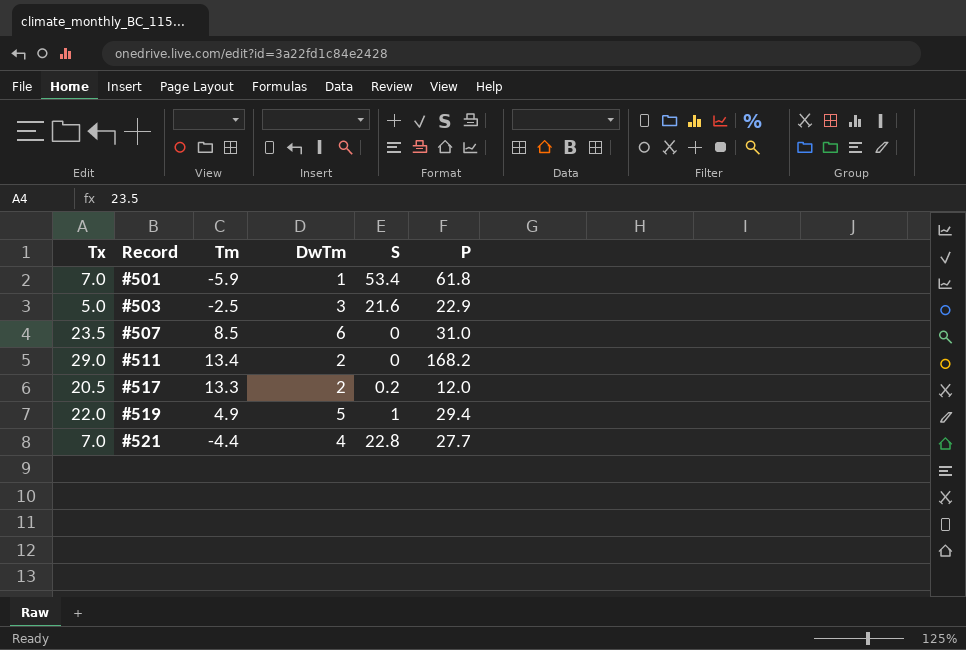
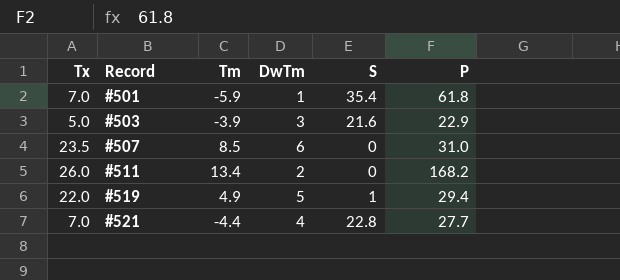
row #517: 20.5 | 13.3 | 2 | 0.2 | 12.0 -> none
#501 | S: 53.4 -> 35.4
#503 | Tm: -2.5 -> -3.9
#511 | Tx: 29.0 -> 26.0

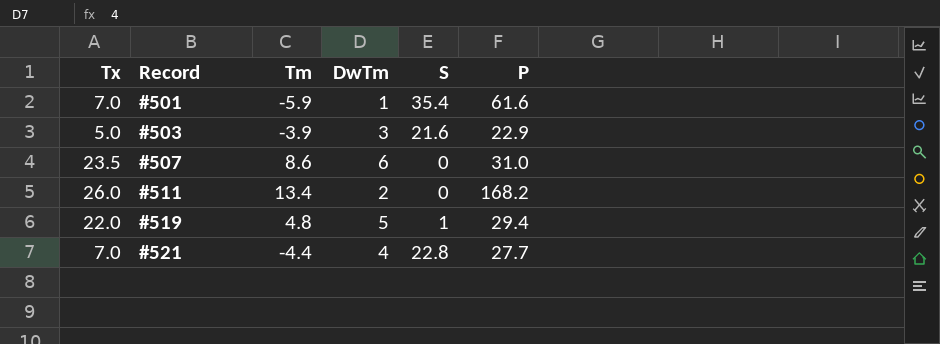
#501 | P: 61.8 -> 61.6
#507 | Tm: 8.5 -> 8.6
#519 | Tm: 4.9 -> 4.8

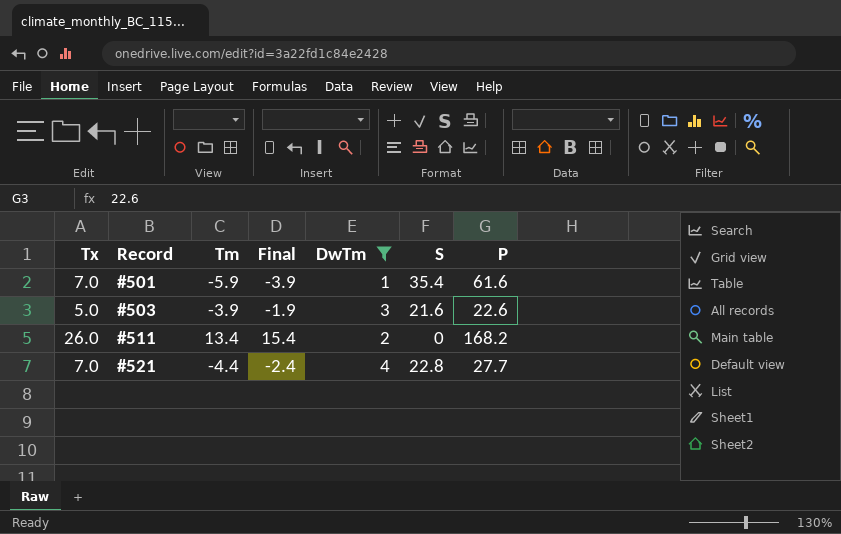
filter: none -> DwTm <= 4
column Final | formula: none -> [Tm] + 2
#503 | P: 22.9 -> 22.6

